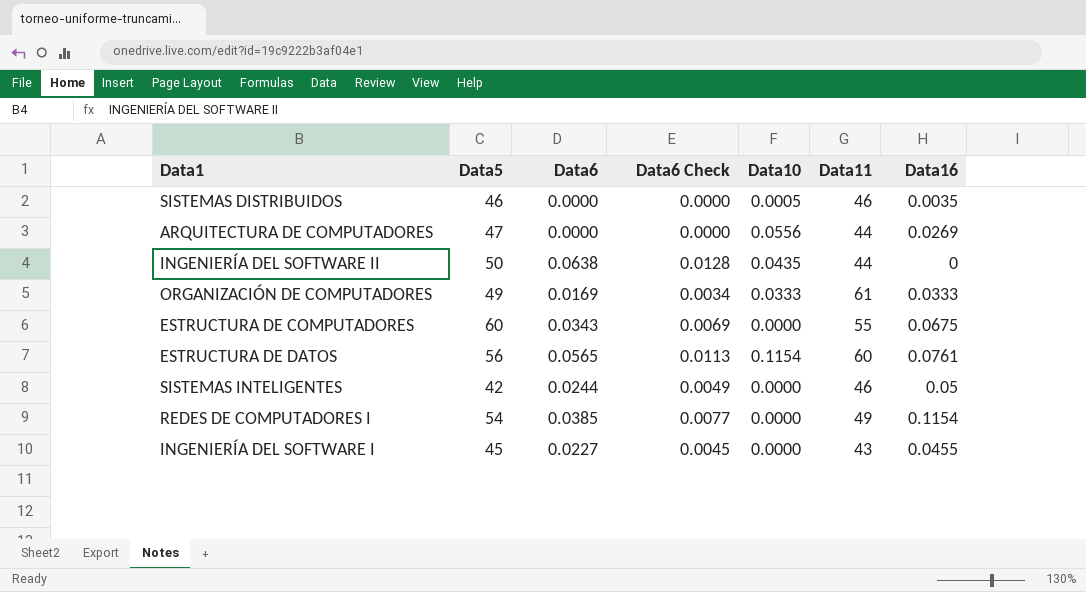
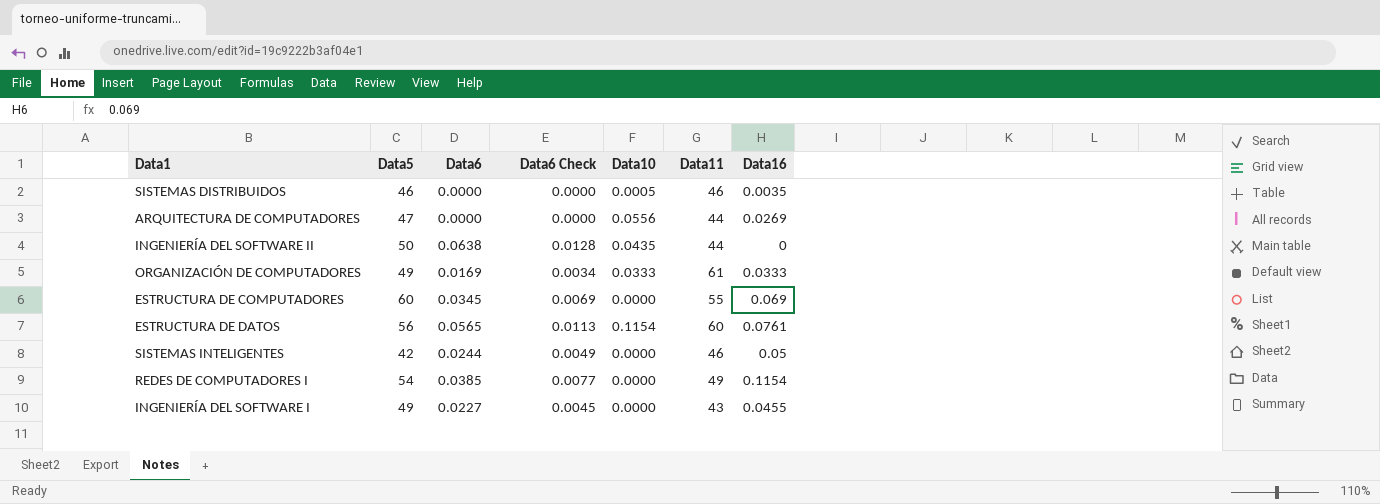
ESTRUCTURA DE COMPUTADORES | Data6: 0.0343 -> 0.0345
ESTRUCTURA DE COMPUTADORES | Data16: 0.0675 -> 0.069
INGENIERÍA DEL SOFTWARE I | Data5: 45 -> 49

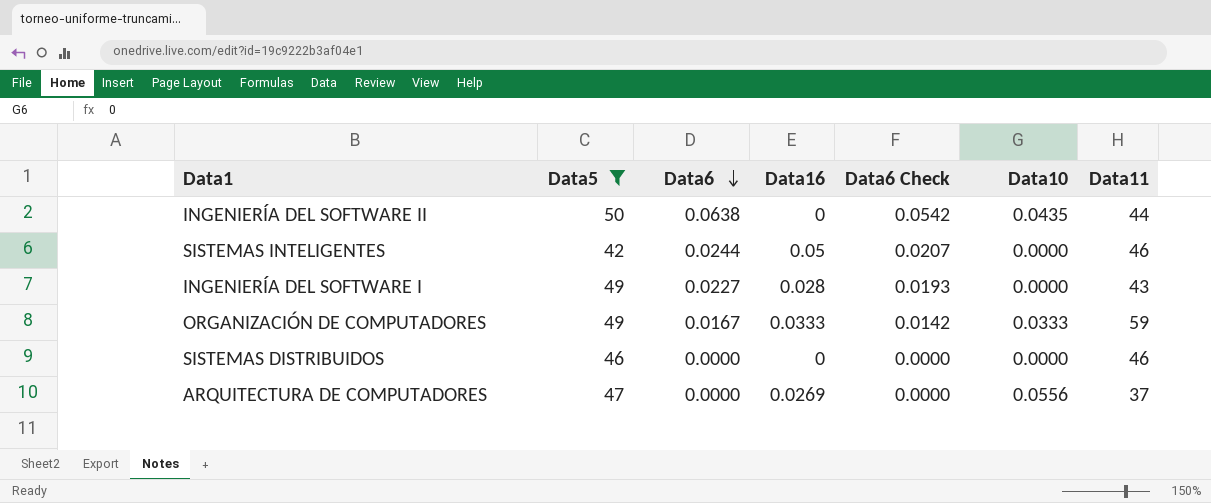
filter: none -> Data5 <= 50
row order: none -> Data6 descending
column Data16 | position: 7 -> 4
column Data6 Check | formula: [Data6] * 0.2 -> [Data6] * 0.85
INGENIERÍA DEL SOFTWARE I | Data16: 0.0455 -> 0.028
ORGANIZACIÓN DE COMPUTADORES | Data6: 0.0169 -> 0.0167
ORGANIZACIÓN DE COMPUTADORES | Data11: 61 -> 59
SISTEMAS DISTRIBUIDOS | Data16: 0.0035 -> 0
SISTEMAS DISTRIBUIDOS | Data10: 0.0005 -> 0.0000
ARQUITECTURA DE COMPUTADORES | Data11: 44 -> 37

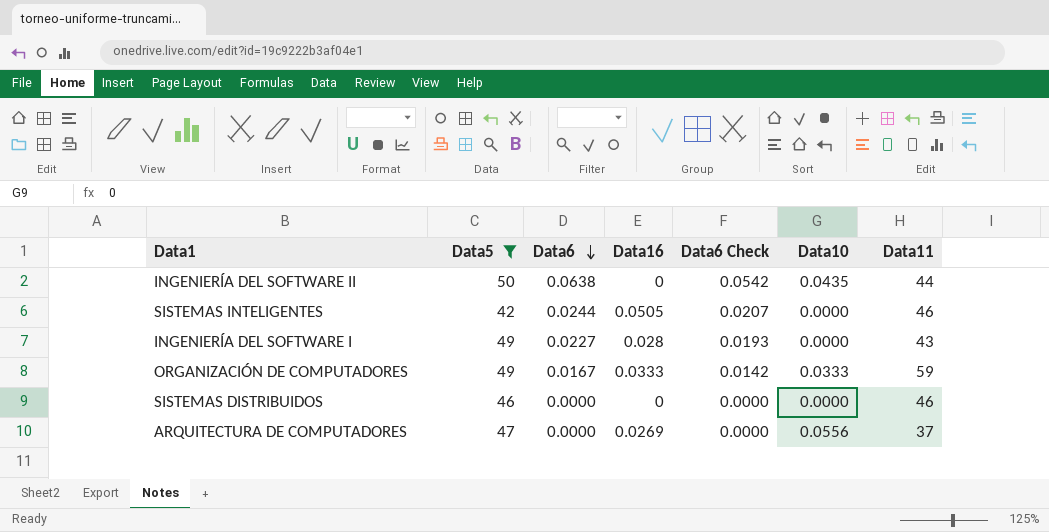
SISTEMAS INTELIGENTES | Data16: 0.05 -> 0.0505

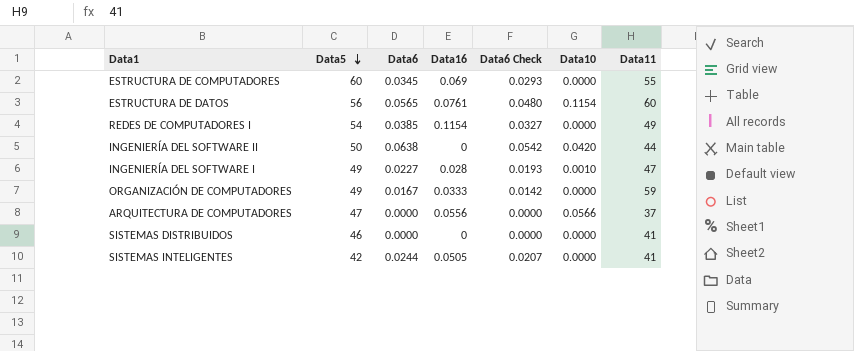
filter: Data5 <= 50 -> none
row order: Data6 descending -> Data5 descending
INGENIERÍA DEL SOFTWARE II | Data10: 0.0435 -> 0.0420
INGENIERÍA DEL SOFTWARE I | Data10: 0.0000 -> 0.0010
INGENIERÍA DEL SOFTWARE I | Data11: 43 -> 47
ORGANIZACIÓN DE COMPUTADORES | Data10: 0.0333 -> 0.0000
ARQUITECTURA DE COMPUTADORES | Data16: 0.0269 -> 0.0556
ARQUITECTURA DE COMPUTADORES | Data10: 0.0556 -> 0.0566
SISTEMAS DISTRIBUIDOS | Data11: 46 -> 41
SISTEMAS INTELIGENTES | Data11: 46 -> 41

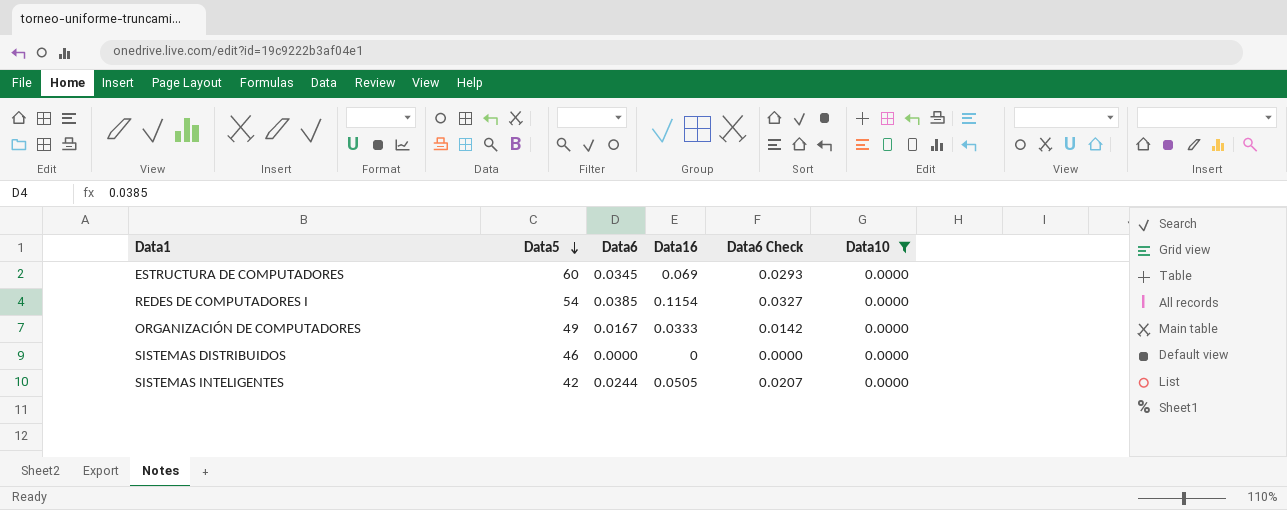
filter: none -> Data10 = 0.0000
column Data11 | position: 7 -> none

